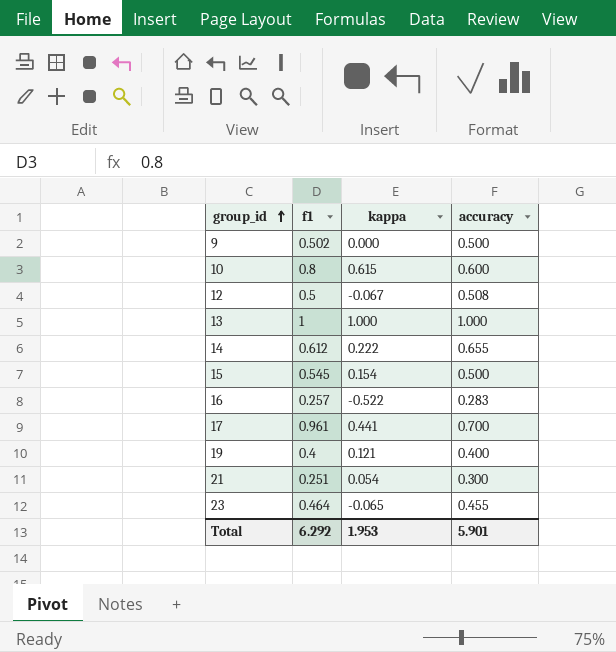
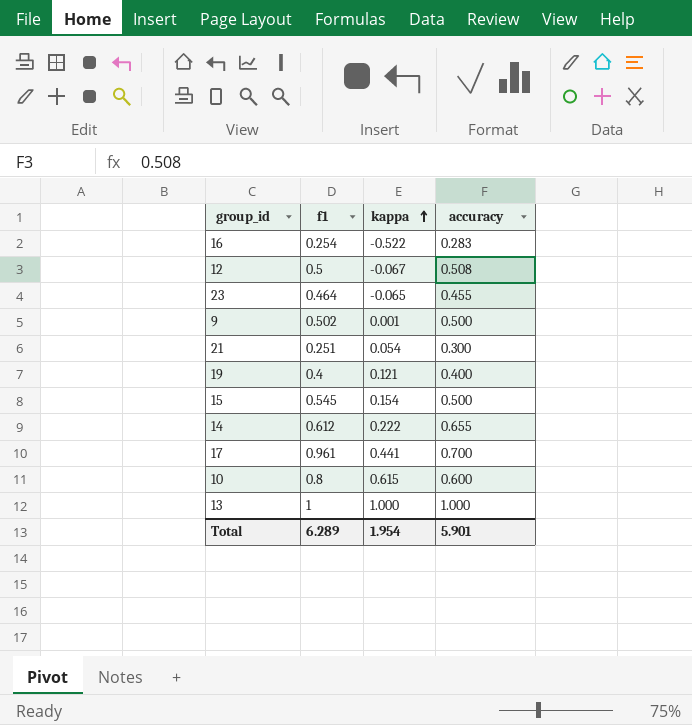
row order: group_id ascending -> kappa ascending
16 | f1: 0.257 -> 0.254
9 | kappa: 0.000 -> 0.001
Total | f1: 6.292 -> 6.289
Total | kappa: 1.953 -> 1.954

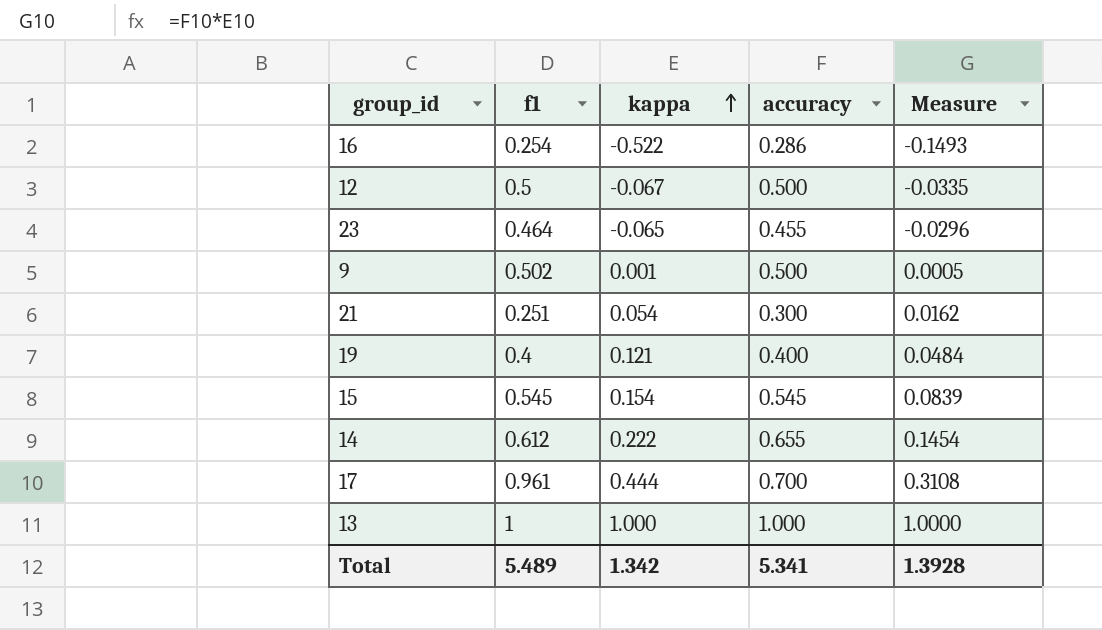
column Measure | formula: none -> [kappa] * [accuracy]
row 10: 0.8 | 0.615 | 0.600 -> none
16 | accuracy: 0.283 -> 0.286
12 | accuracy: 0.508 -> 0.500
15 | accuracy: 0.500 -> 0.545
17 | kappa: 0.441 -> 0.444
Total | f1: 6.289 -> 5.489
Total | kappa: 1.954 -> 1.342
Total | accuracy: 5.901 -> 5.341

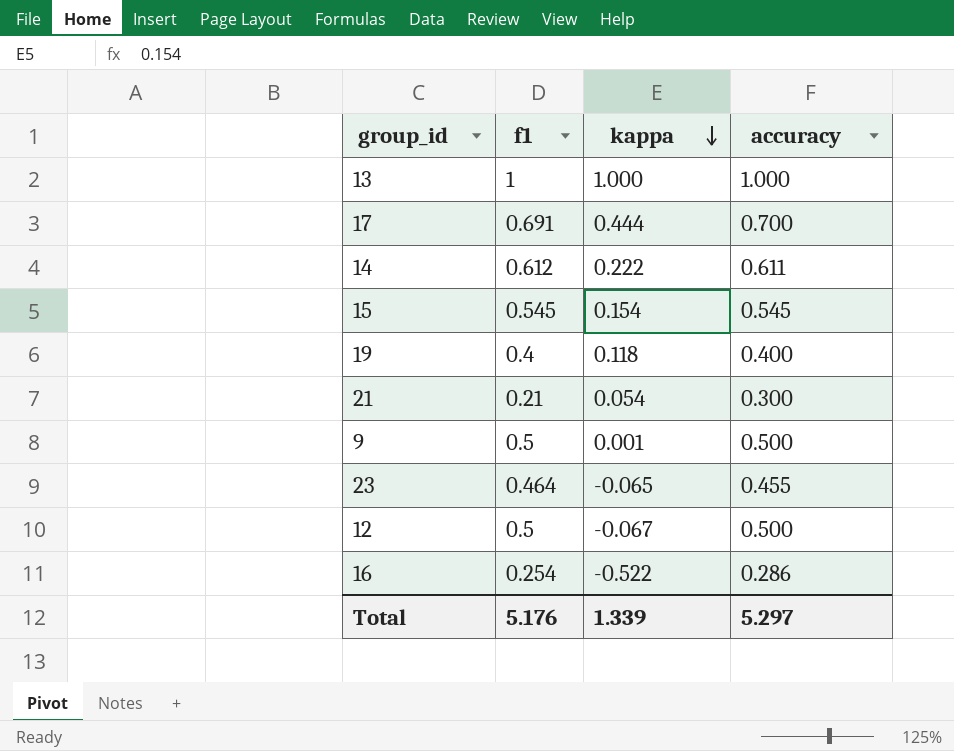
row order: kappa ascending -> kappa descending
column Measure | formula: [kappa] * [accuracy] -> none
17 | f1: 0.961 -> 0.691
14 | accuracy: 0.655 -> 0.611
19 | kappa: 0.121 -> 0.118
21 | f1: 0.251 -> 0.21
9 | f1: 0.502 -> 0.5
Total | f1: 5.489 -> 5.176
Total | kappa: 1.342 -> 1.339
Total | accuracy: 5.341 -> 5.297

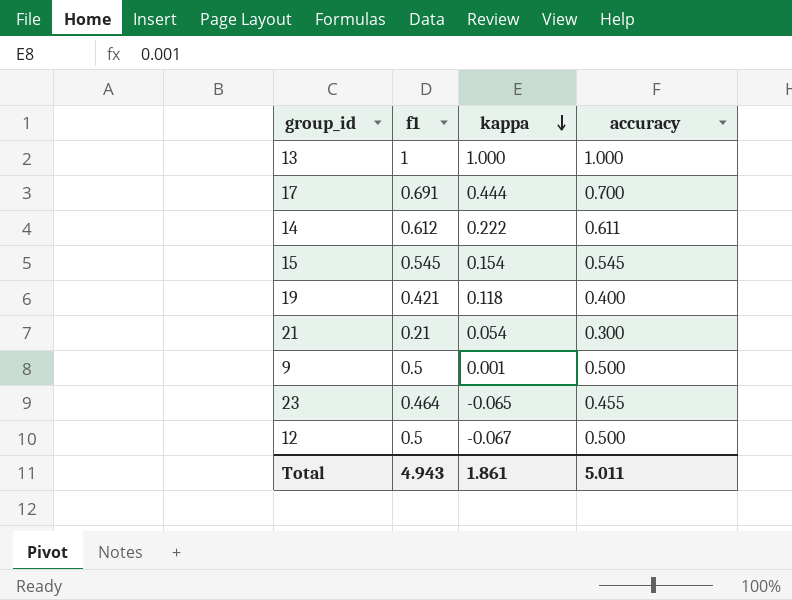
row 16: 0.254 | -0.522 | 0.286 -> none
19 | f1: 0.4 -> 0.421
Total | f1: 5.176 -> 4.943
Total | kappa: 1.339 -> 1.861
Total | accuracy: 5.297 -> 5.011

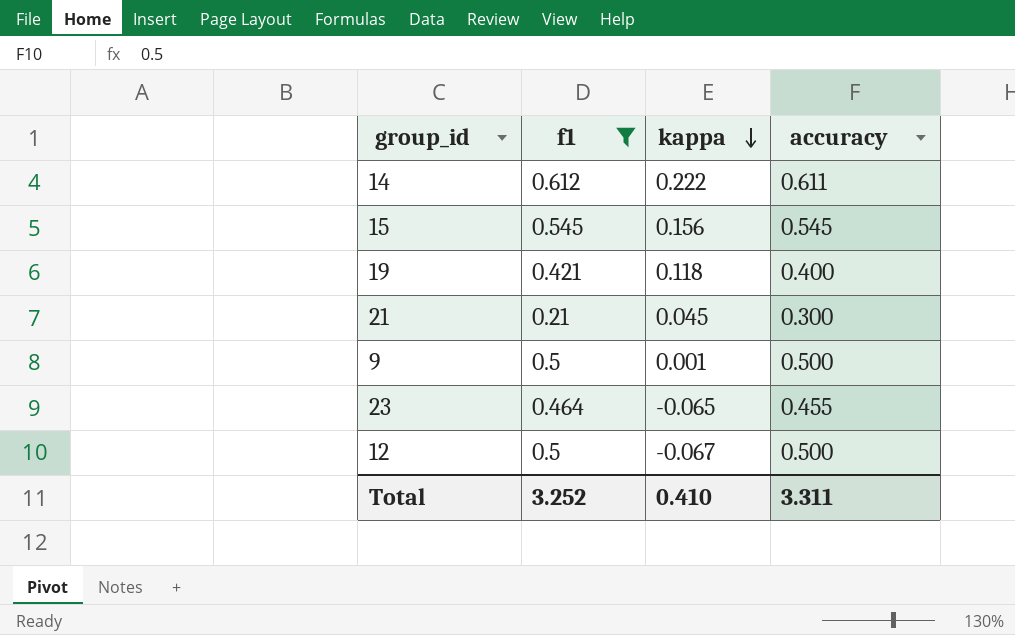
filter: none -> f1 <= 0.612
15 | kappa: 0.154 -> 0.156
21 | kappa: 0.054 -> 0.045
Total | f1: 4.943 -> 3.252
Total | kappa: 1.861 -> 0.410
Total | accuracy: 5.011 -> 3.311

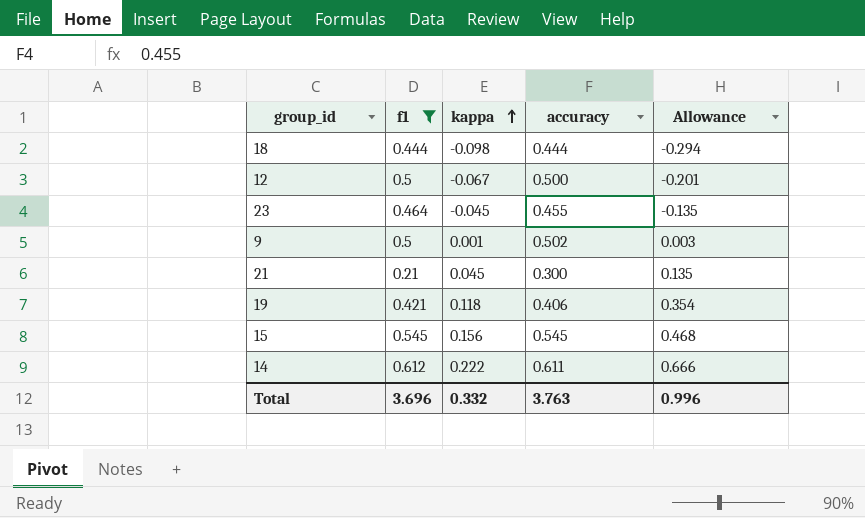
row order: kappa descending -> kappa ascending
column Allowance | formula: none -> [kappa] * 3
row 18: none -> 0.444 | -0.098 | 0.444 | -0.294
23 | kappa: -0.065 -> -0.045
9 | accuracy: 0.500 -> 0.502
19 | accuracy: 0.400 -> 0.406
Total | f1: 3.252 -> 3.696
Total | kappa: 0.410 -> 0.332
Total | accuracy: 3.311 -> 3.763

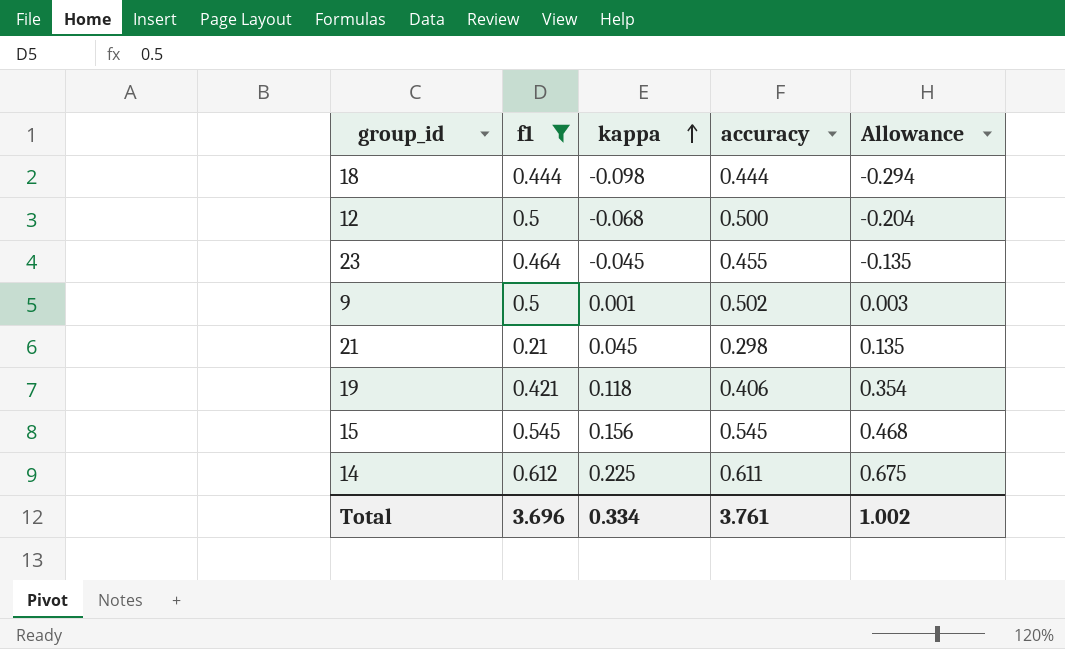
12 | kappa: -0.067 -> -0.068
12 | Allowance: -0.201 -> -0.204
21 | accuracy: 0.300 -> 0.298
14 | kappa: 0.222 -> 0.225
14 | Allowance: 0.666 -> 0.675
Total | kappa: 0.332 -> 0.334
Total | accuracy: 3.763 -> 3.761
Total | Allowance: 0.996 -> 1.002

